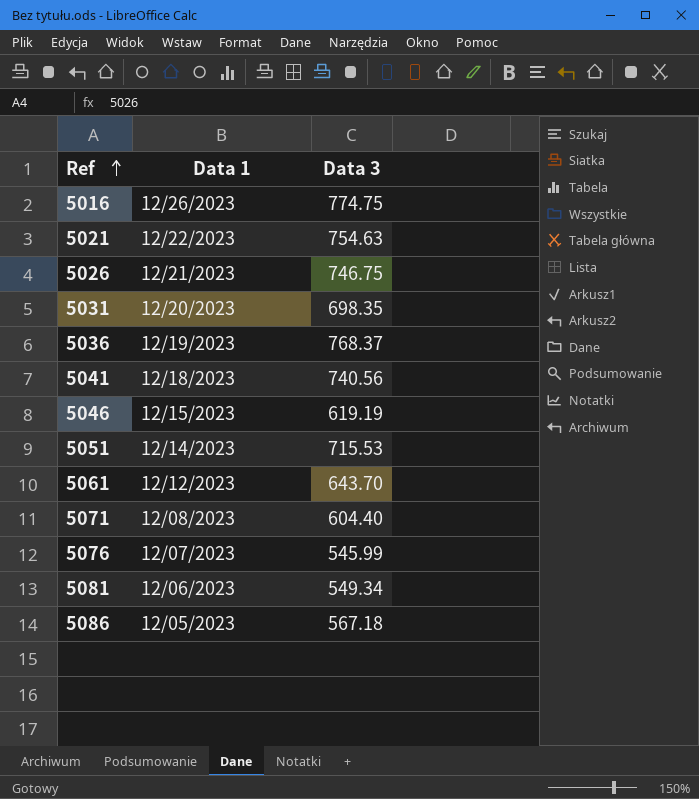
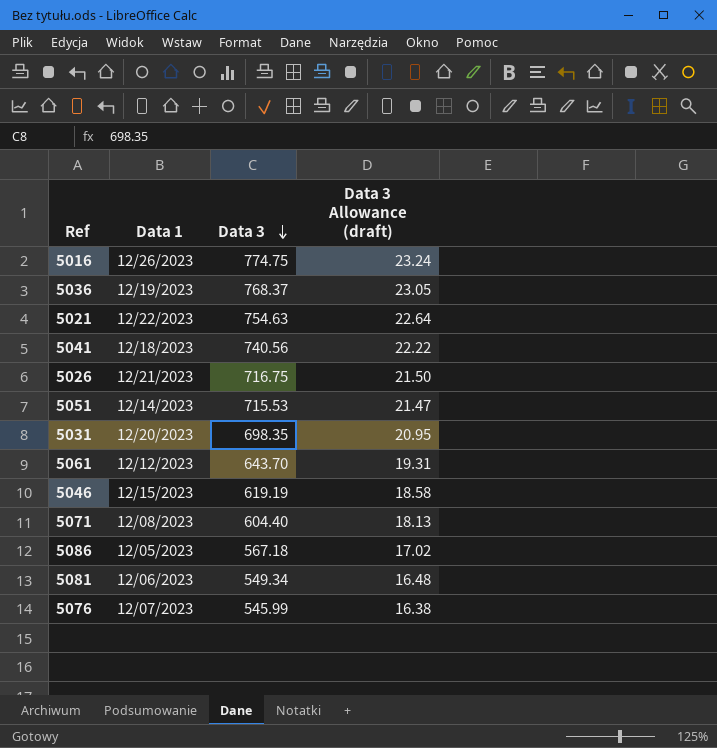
row order: Ref ascending -> Data 3 descending
column Data 3 Allowance (draft) | formula: none -> [Data 3] * 0.03
5026 | Data 3: 746.75 -> 716.75

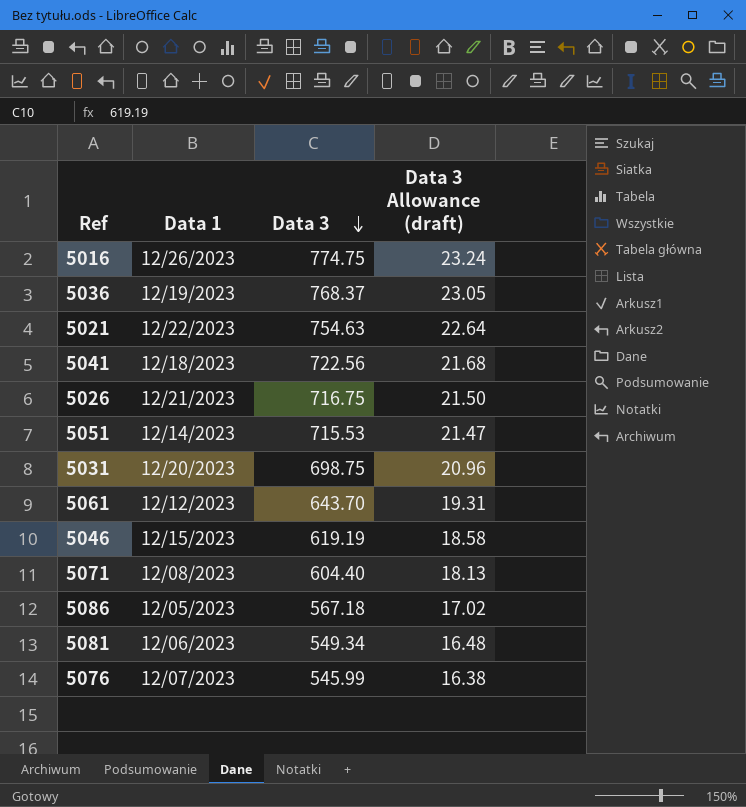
5041 | Data 3: 740.56 -> 722.56
5041 | Data 3 Allowance (draft): 22.22 -> 21.68
5031 | Data 3: 698.35 -> 698.75
5031 | Data 3 Allowance (draft): 20.95 -> 20.96

